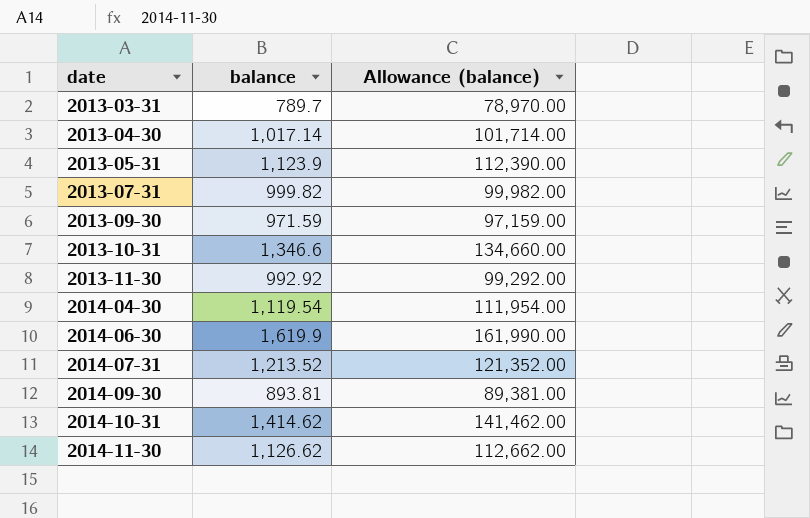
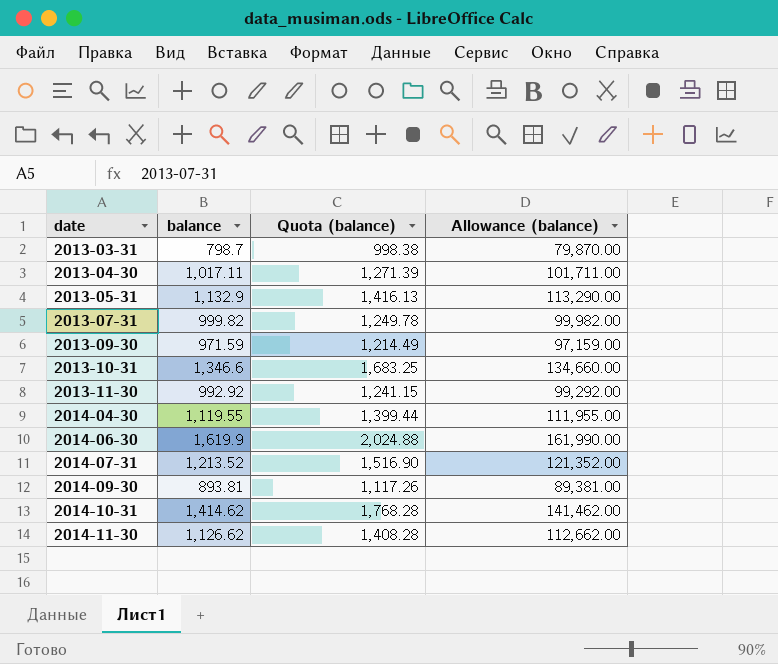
column Quota (balance) | formula: none -> [balance] * 1.25
2013-03-31 | balance: 789.7 -> 798.7
2013-03-31 | Allowance (balance): 78,970.00 -> 79,870.00
2013-04-30 | balance: 1,017.14 -> 1,017.11
2013-04-30 | Allowance (balance): 101,714.00 -> 101,711.00
2013-05-31 | balance: 1,123.9 -> 1,132.9
2013-05-31 | Allowance (balance): 112,390.00 -> 113,290.00
2014-04-30 | balance: 1,119.54 -> 1,119.55
2014-04-30 | Allowance (balance): 111,954.00 -> 111,955.00

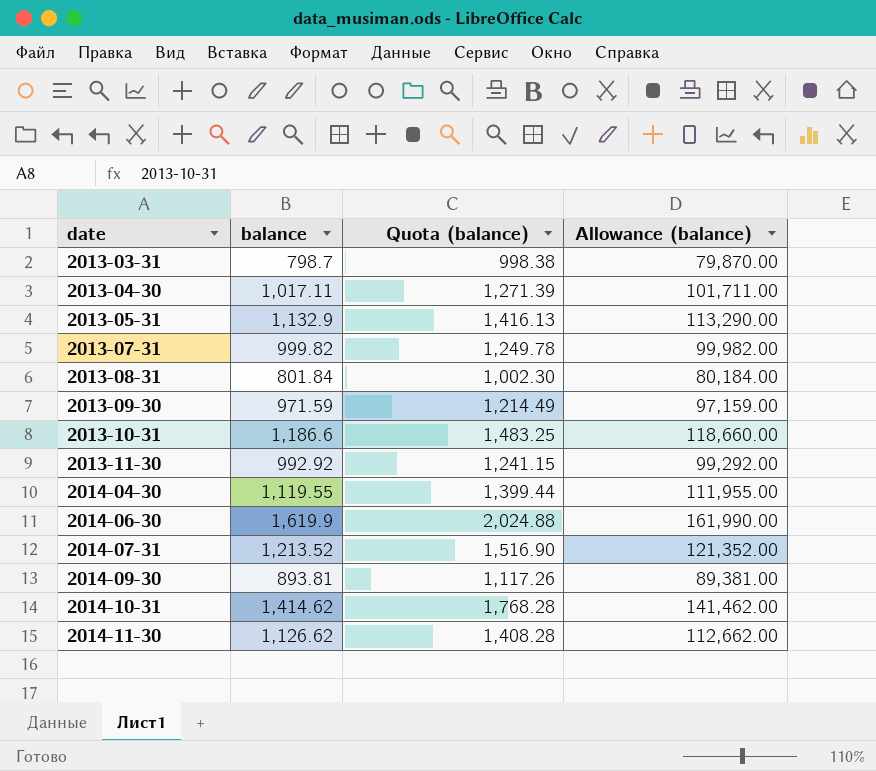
row 2013-08-31: none -> 801.84 | 1,002.30 | 80,184.00
2013-10-31 | balance: 1,346.6 -> 1,186.6
2013-10-31 | Quota (balance): 1,683.25 -> 1,483.25
2013-10-31 | Allowance (balance): 134,660.00 -> 118,660.00

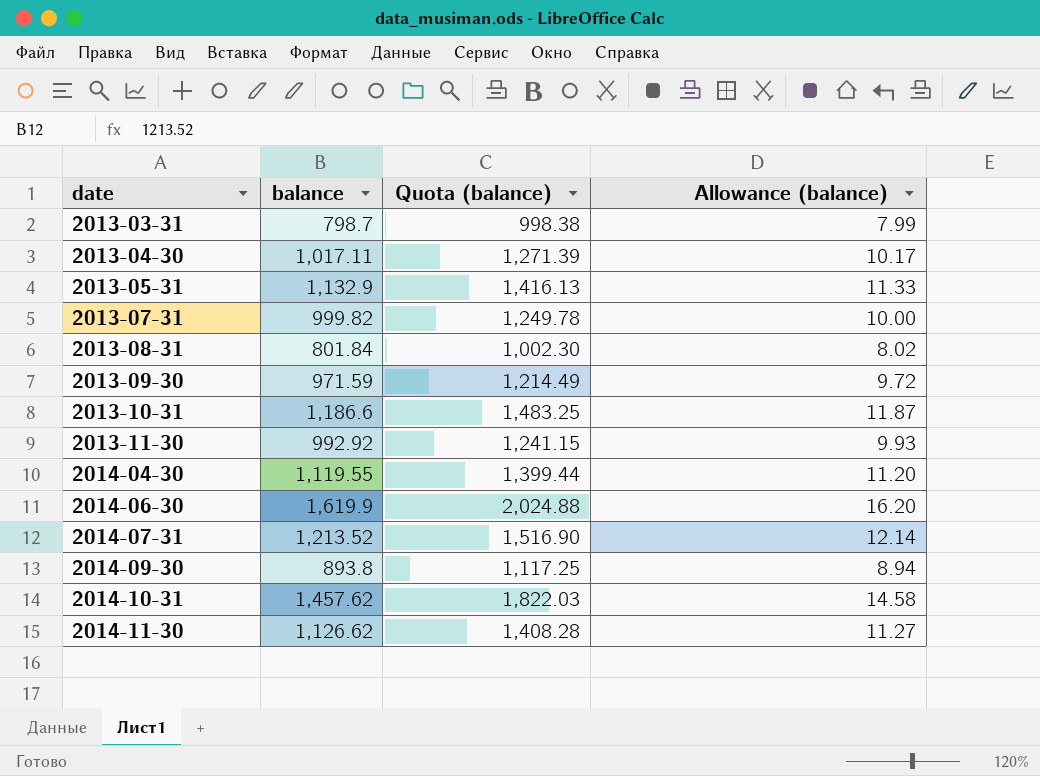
column Allowance (balance) | formula: [balance] * 100 -> [balance] * 0.01
2014-09-30 | balance: 893.81 -> 893.8
2014-09-30 | Quota (balance): 1,117.26 -> 1,117.25
2014-10-31 | balance: 1,414.62 -> 1,457.62
2014-10-31 | Quota (balance): 1,768.28 -> 1,822.03

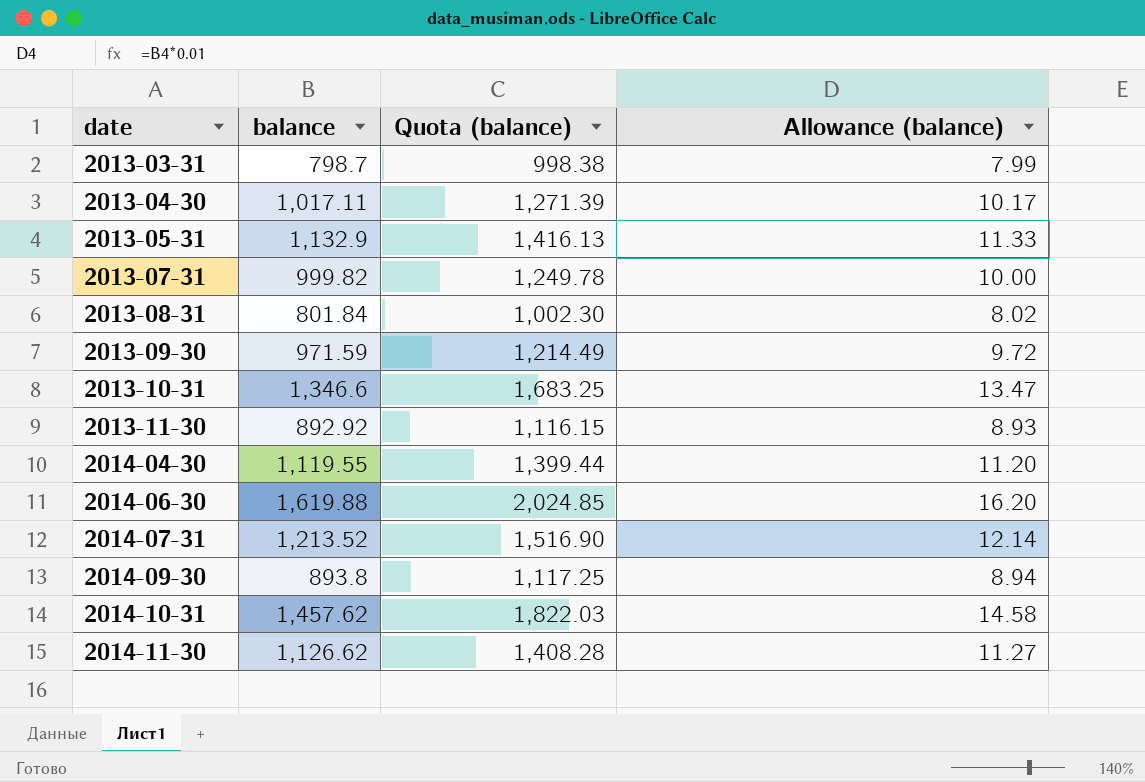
2013-10-31 | balance: 1,186.6 -> 1,346.6
2013-10-31 | Quota (balance): 1,483.25 -> 1,683.25
2013-10-31 | Allowance (balance): 11.87 -> 13.47
2013-11-30 | balance: 992.92 -> 892.92
2013-11-30 | Quota (balance): 1,241.15 -> 1,116.15
2013-11-30 | Allowance (balance): 9.93 -> 8.93
2014-06-30 | balance: 1,619.9 -> 1,619.88
2014-06-30 | Quota (balance): 2,024.88 -> 2,024.85

